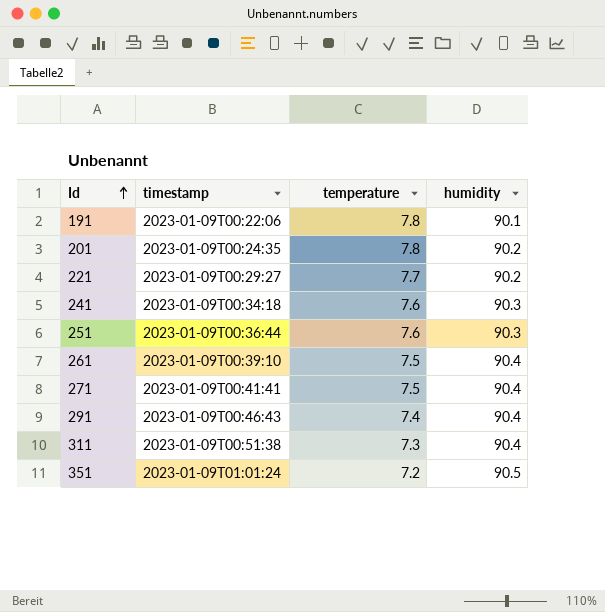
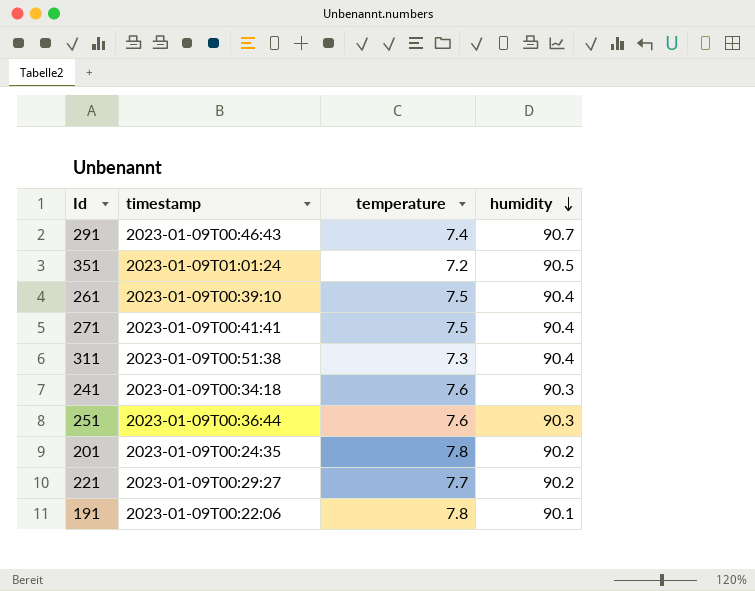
row order: Id ascending -> humidity descending
291 | humidity: 90.4 -> 90.7

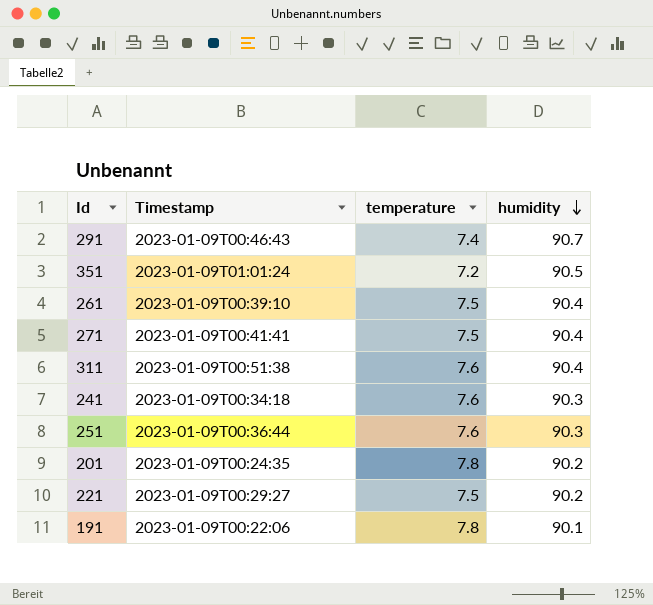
column name: timestamp -> Timestamp
311 | temperature: 7.3 -> 7.6
221 | temperature: 7.7 -> 7.5

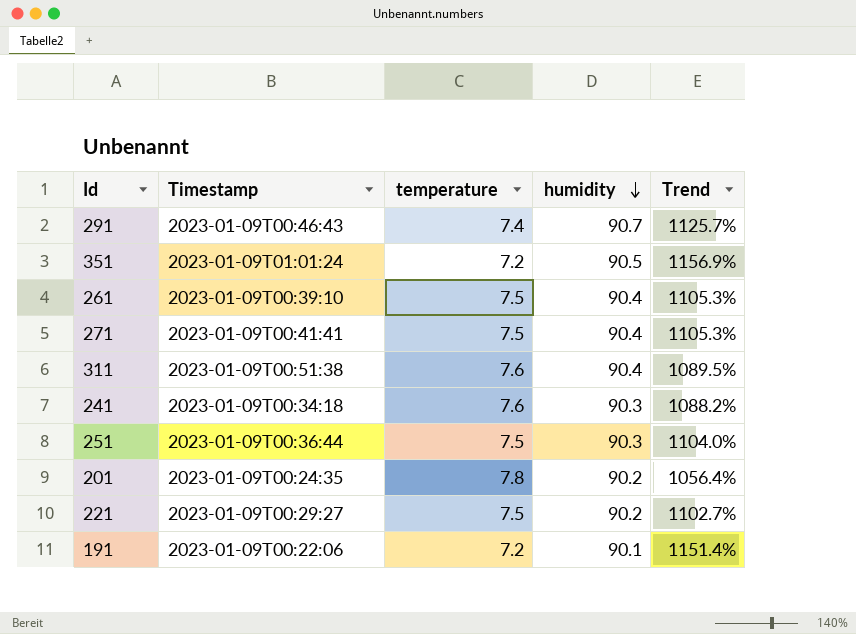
column Trend | formula: none -> ([humidity] - [temperature]) / [temperature]
251 | temperature: 7.6 -> 7.5
191 | temperature: 7.8 -> 7.2

